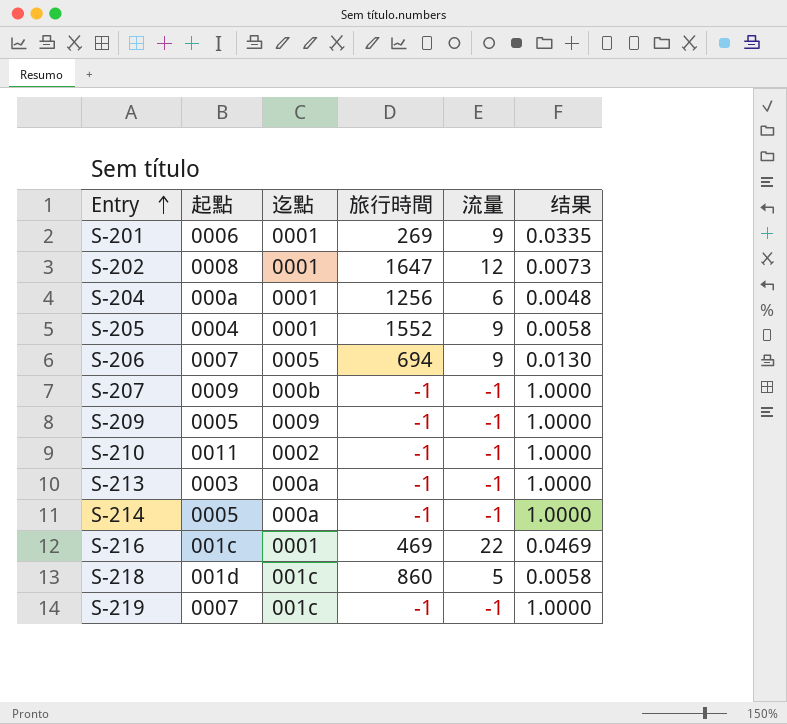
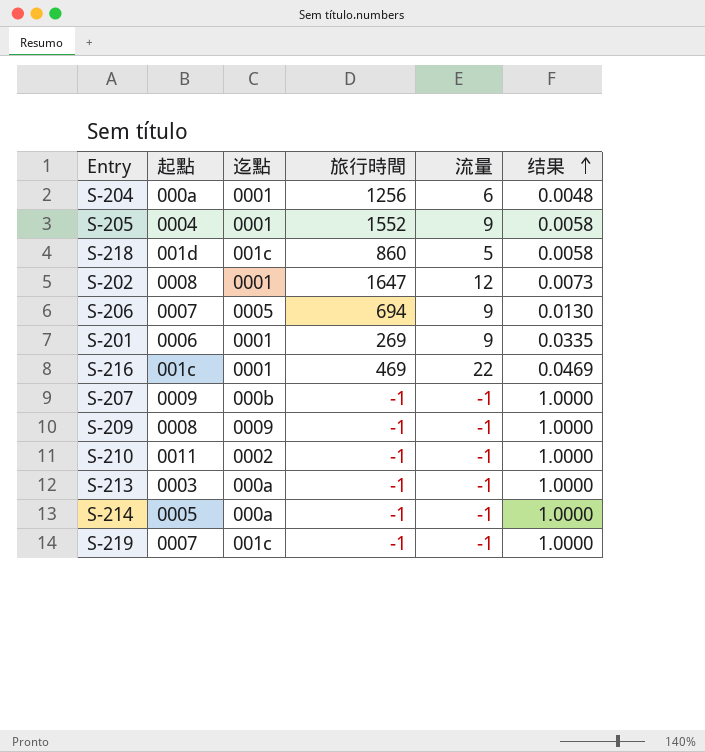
row order: Entry ascending -> 结果 ascending
S-209 | 起點: 0005 -> 0008

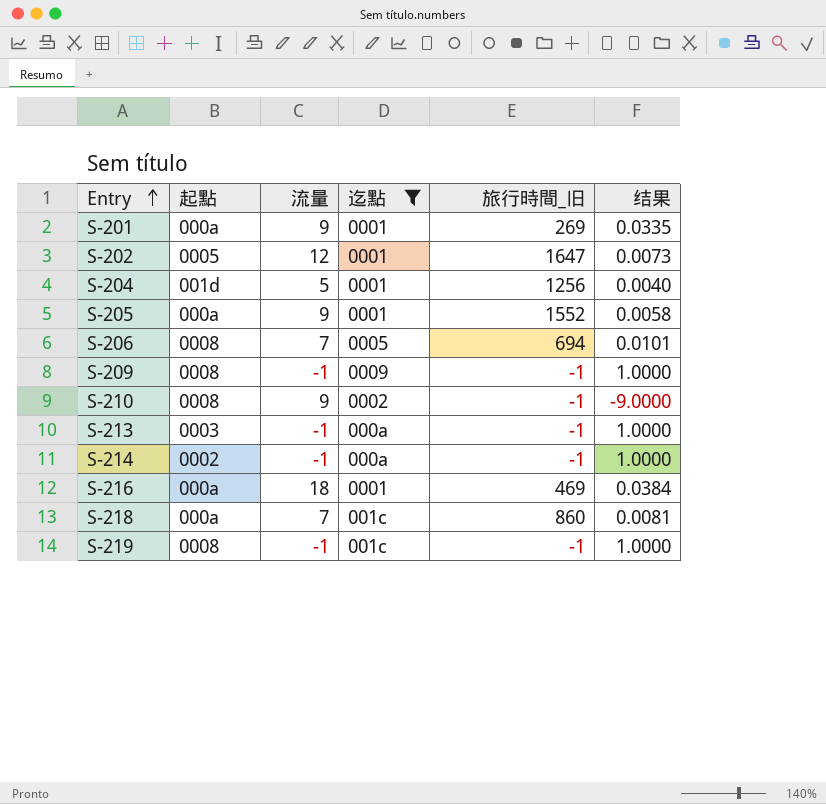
filter: none -> 迄點 != 000b
row order: 结果 ascending -> Entry ascending
column 流量 | position: 5 -> 3
column name: 旅行時間 -> 旅行時間_旧
S-201 | 起點: 0006 -> 000a
S-202 | 起點: 0008 -> 0005
S-204 | 起點: 000a -> 001d
S-204 | 流量: 6 -> 5
S-204 | 结果: 0.0048 -> 0.0040
S-205 | 起點: 0004 -> 000a
S-206 | 起點: 0007 -> 0008
S-206 | 流量: 9 -> 7
S-206 | 结果: 0.0130 -> 0.0101
S-210 | 起點: 0011 -> 0008
S-210 | 流量: -1 -> 9
S-210 | 结果: 1.0000 -> -9.0000
S-214 | 起點: 0005 -> 0002
S-216 | 起點: 001c -> 000a
S-216 | 流量: 22 -> 18
S-216 | 结果: 0.0469 -> 0.0384
S-218 | 起點: 001d -> 000a
S-218 | 流量: 5 -> 7
S-218 | 结果: 0.0058 -> 0.0081
S-219 | 起點: 0007 -> 0008

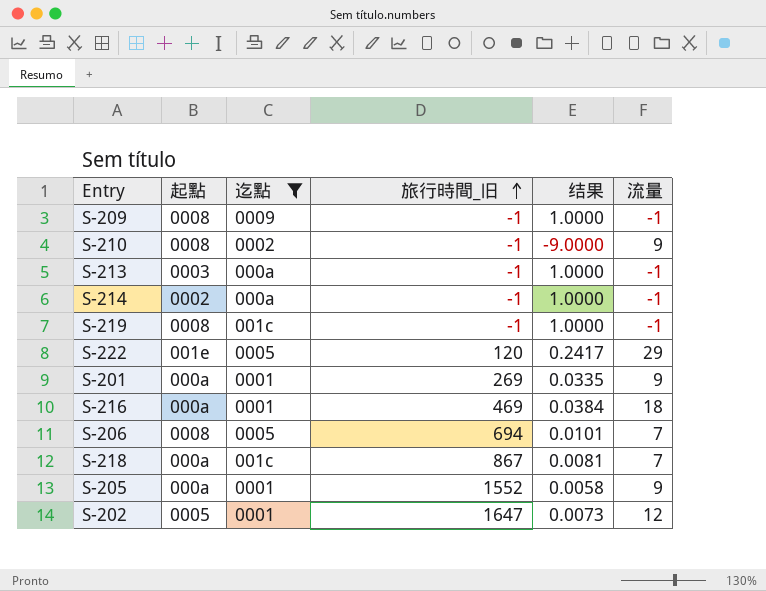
row order: Entry ascending -> 旅行時間_旧 ascending
column 流量 | position: 3 -> 6
row S-204: 001d | 5 | 0001 | 1256 | 0.0040 -> none
row S-222: none -> 001e | 0005 | 120 | 0.2417 | 29
S-218 | 旅行時間_旧: 860 -> 867

